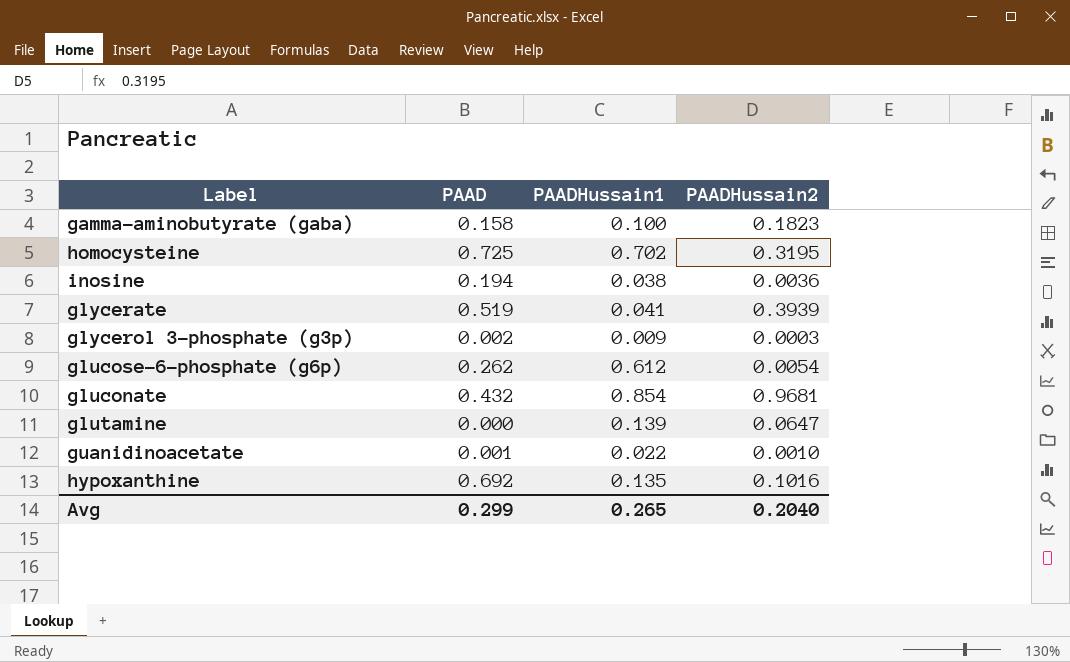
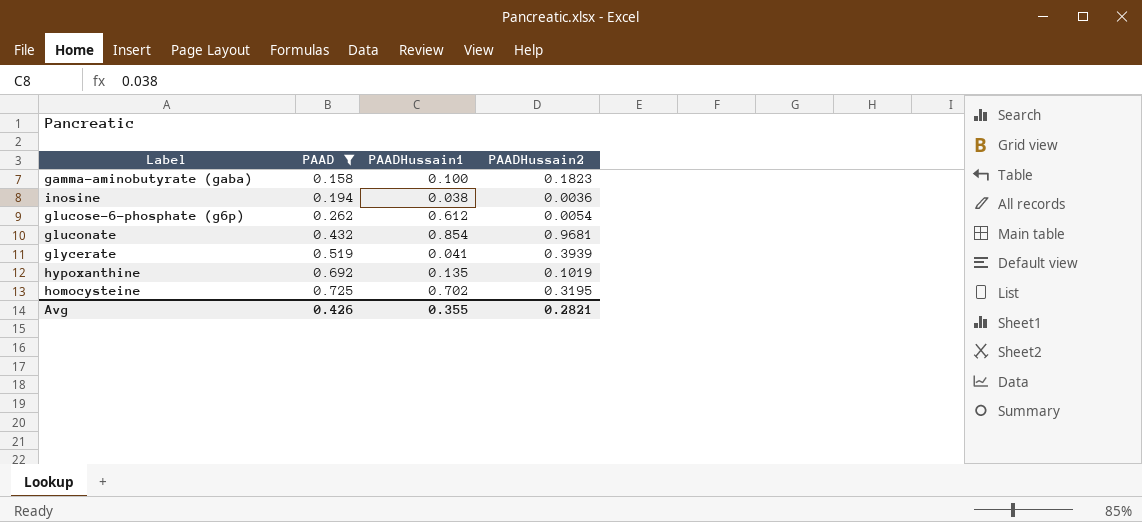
filter: none -> PAAD >= 0.158
row order: none -> PAAD ascending
hypoxanthine | PAADHussain2: 0.1016 -> 0.1019
Avg | PAAD: 0.299 -> 0.426
Avg | PAADHussain1: 0.265 -> 0.355
Avg | PAADHussain2: 0.2040 -> 0.2821

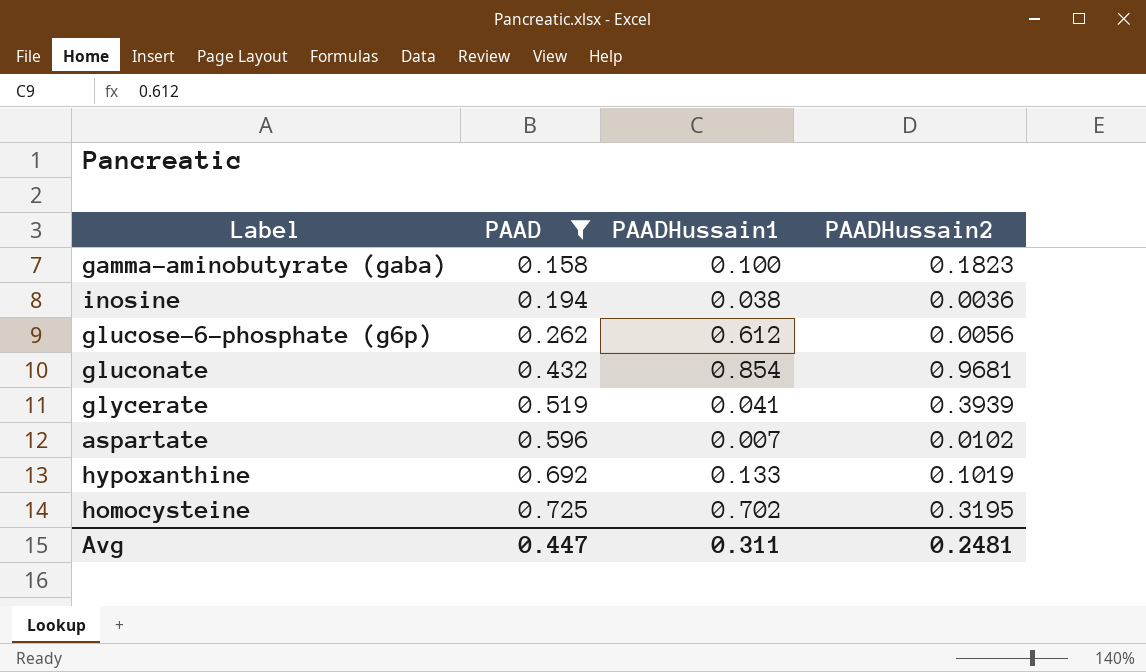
glucose-6-phosphate (g6p) | PAADHussain2: 0.0054 -> 0.0056
row aspartate: none -> 0.596 | 0.007 | 0.0102
hypoxanthine | PAADHussain1: 0.135 -> 0.133
Avg | PAAD: 0.426 -> 0.447
Avg | PAADHussain1: 0.355 -> 0.311
Avg | PAADHussain2: 0.2821 -> 0.2481

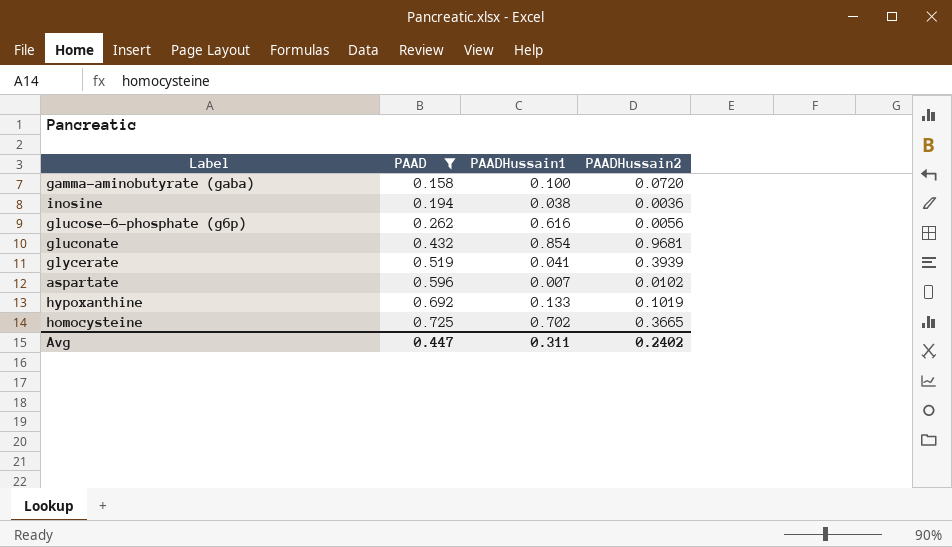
gamma-aminobutyrate (gaba) | PAADHussain2: 0.1823 -> 0.0720
glucose-6-phosphate (g6p) | PAADHussain1: 0.612 -> 0.616
homocysteine | PAADHussain2: 0.3195 -> 0.3665
Avg | PAADHussain2: 0.2481 -> 0.2402

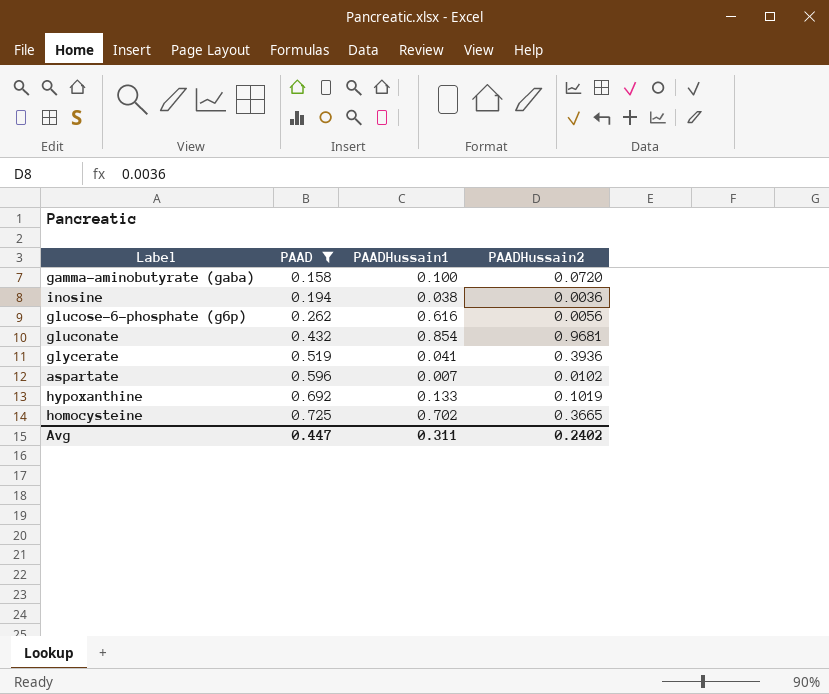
glycerate | PAADHussain2: 0.3939 -> 0.3936

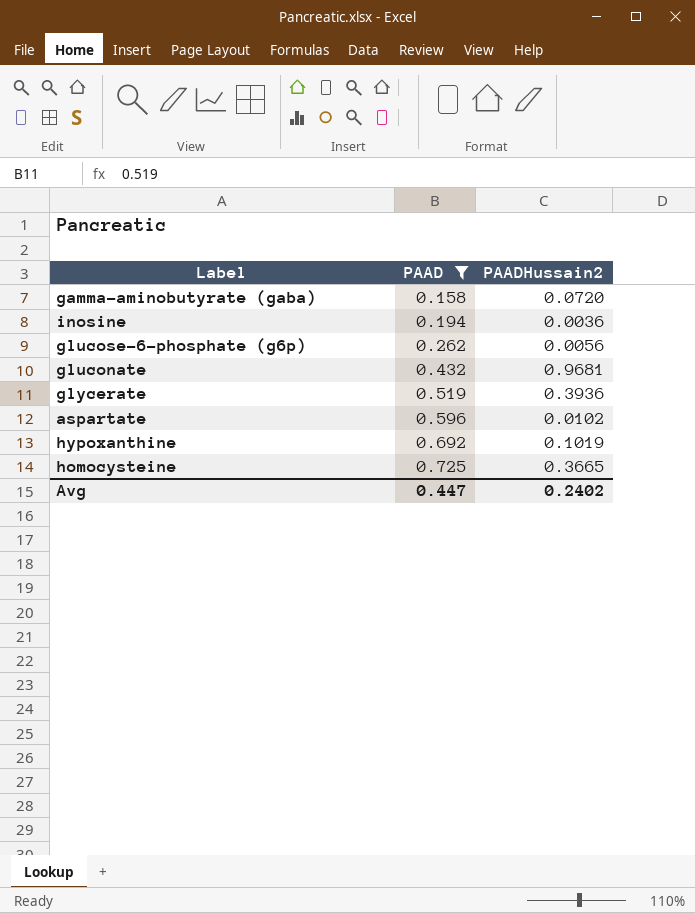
column PAADHussain1 | position: 3 -> none

